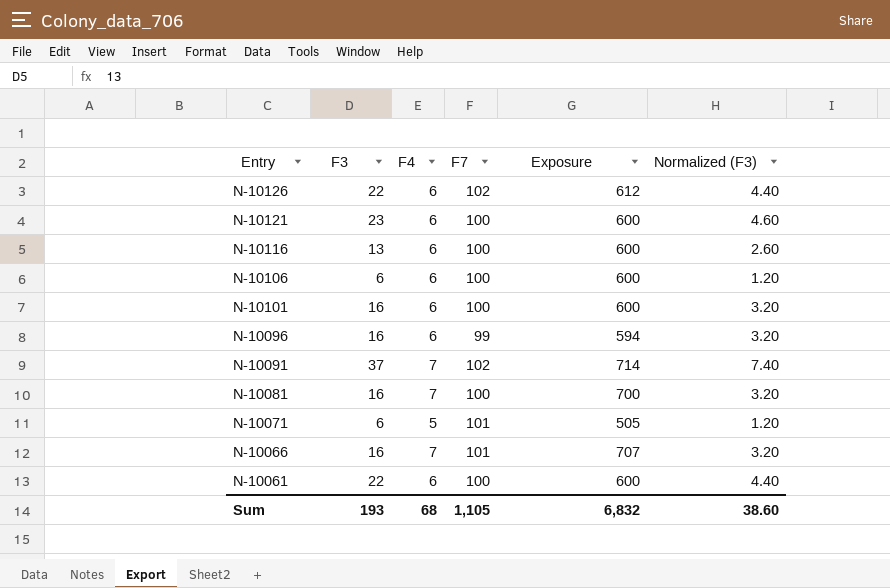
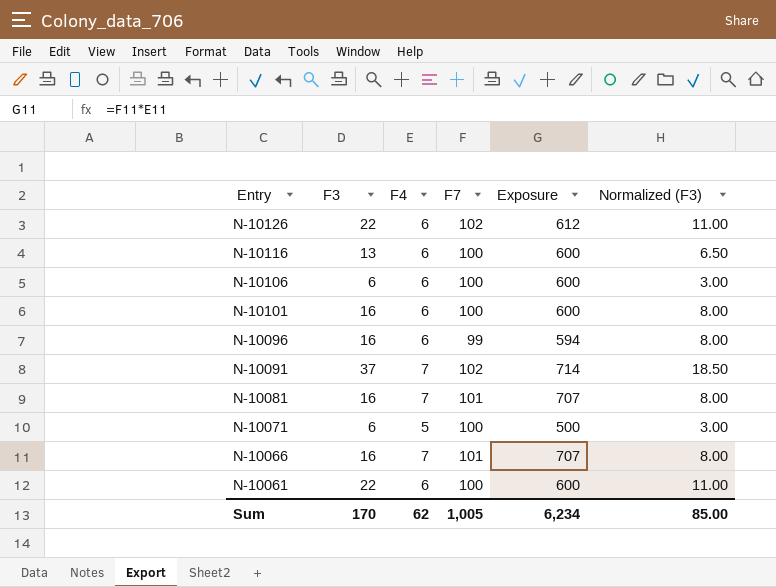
column Normalized (F3) | formula: [F3] * 0.2 -> [F3] * 0.5
row N-10121: 23 | 6 | 100 | 600 | 4.60 -> none
N-10081 | F7: 100 -> 101
N-10081 | Exposure: 700 -> 707
N-10071 | F7: 101 -> 100
N-10071 | Exposure: 505 -> 500
Sum | F3: 193 -> 170
Sum | F4: 68 -> 62
Sum | F7: 1,105 -> 1,005
Sum | Exposure: 6,832 -> 6,234
Sum | Normalized (F3): 38.60 -> 85.00

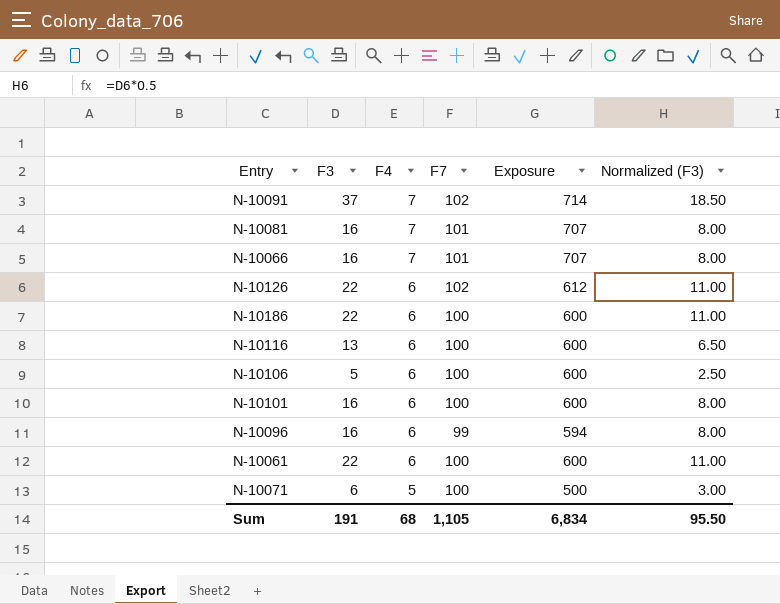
row order: Entry descending -> F4 descending
row N-10186: none -> 22 | 6 | 100 | 600 | 11.00
N-10106 | F3: 6 -> 5
N-10106 | Normalized (F3): 3.00 -> 2.50
Sum | F3: 170 -> 191
Sum | F4: 62 -> 68
Sum | F7: 1,005 -> 1,105
Sum | Exposure: 6,234 -> 6,834
Sum | Normalized (F3): 85.00 -> 95.50

